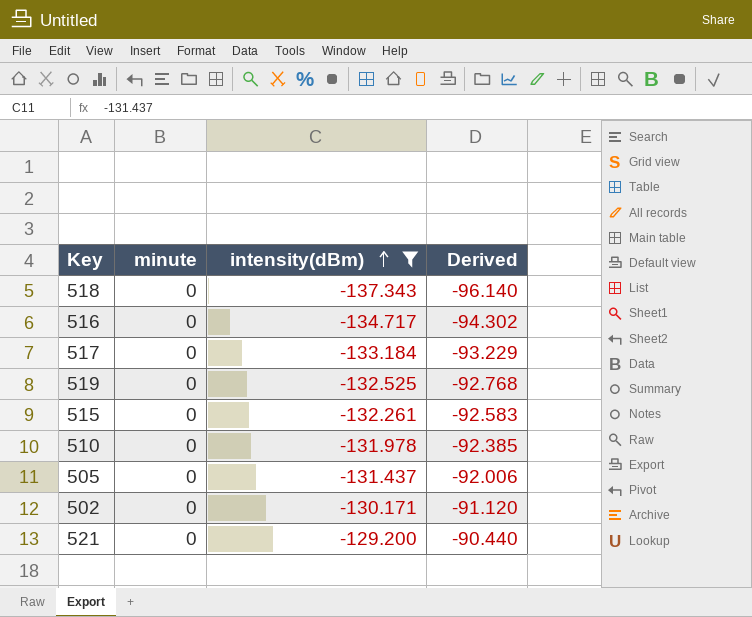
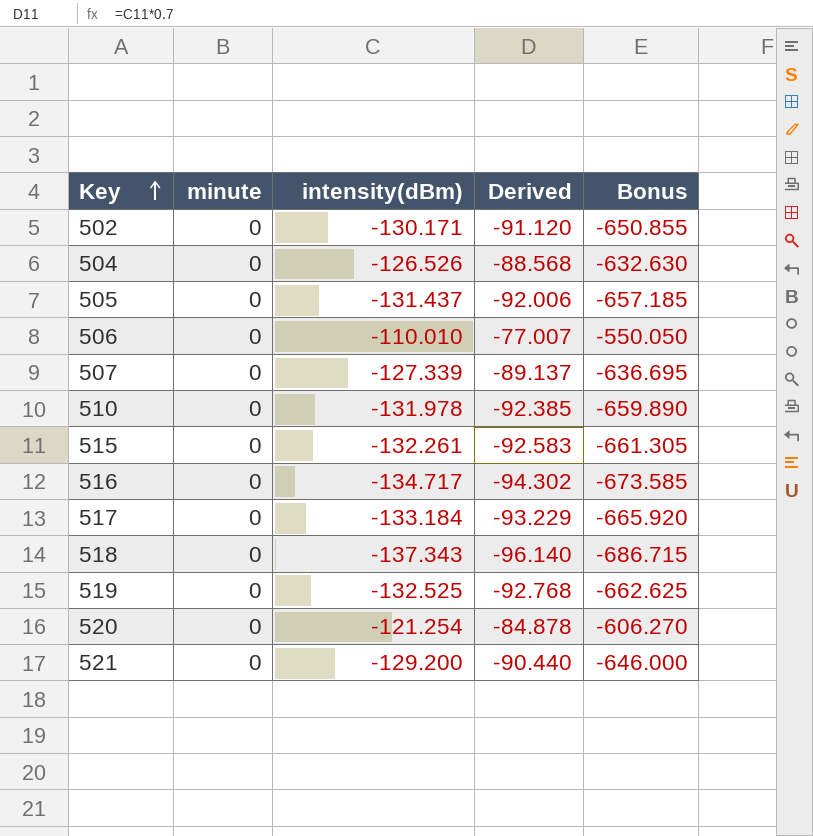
filter: intensity(dBm) <= -129.200 -> none
row order: intensity(dBm) ascending -> Key ascending
column Bonus | formula: none -> [intensity(dBm)] * 5

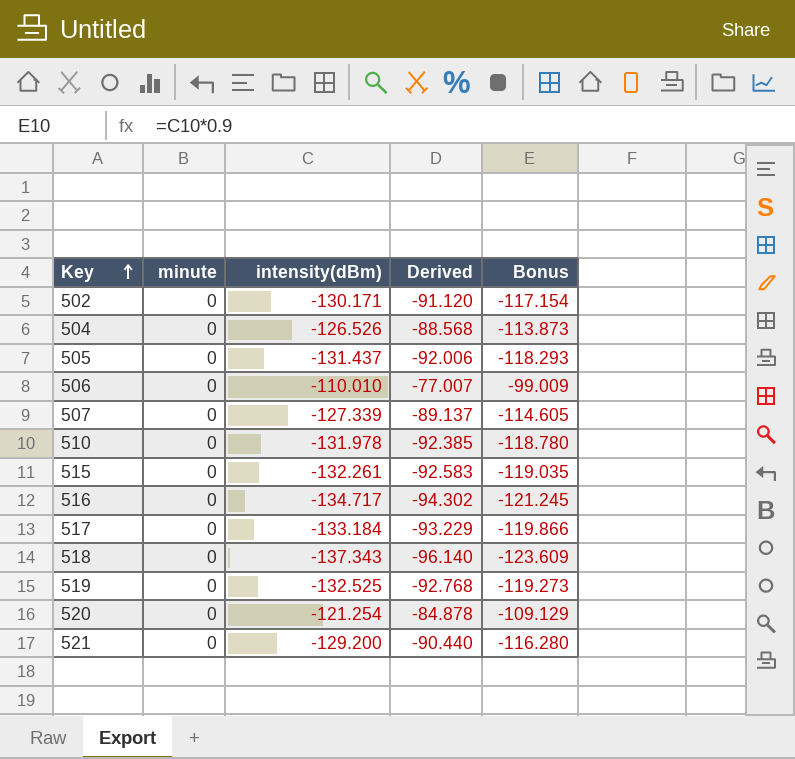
column Bonus | formula: [intensity(dBm)] * 5 -> [intensity(dBm)] * 0.9

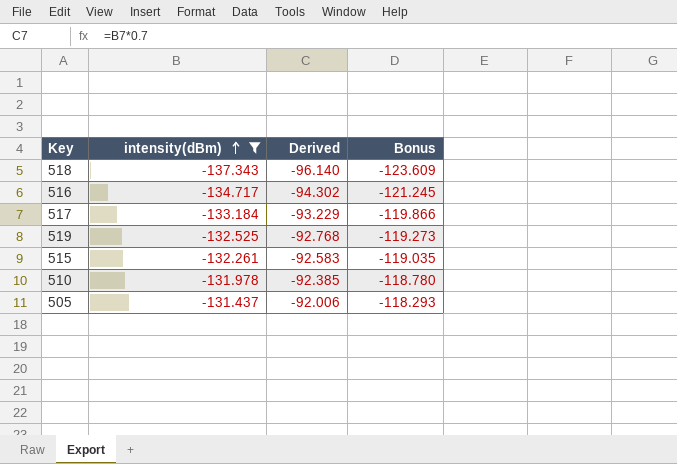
filter: none -> intensity(dBm) <= -131.437
row order: Key ascending -> intensity(dBm) ascending
column minute | position: 2 -> none

